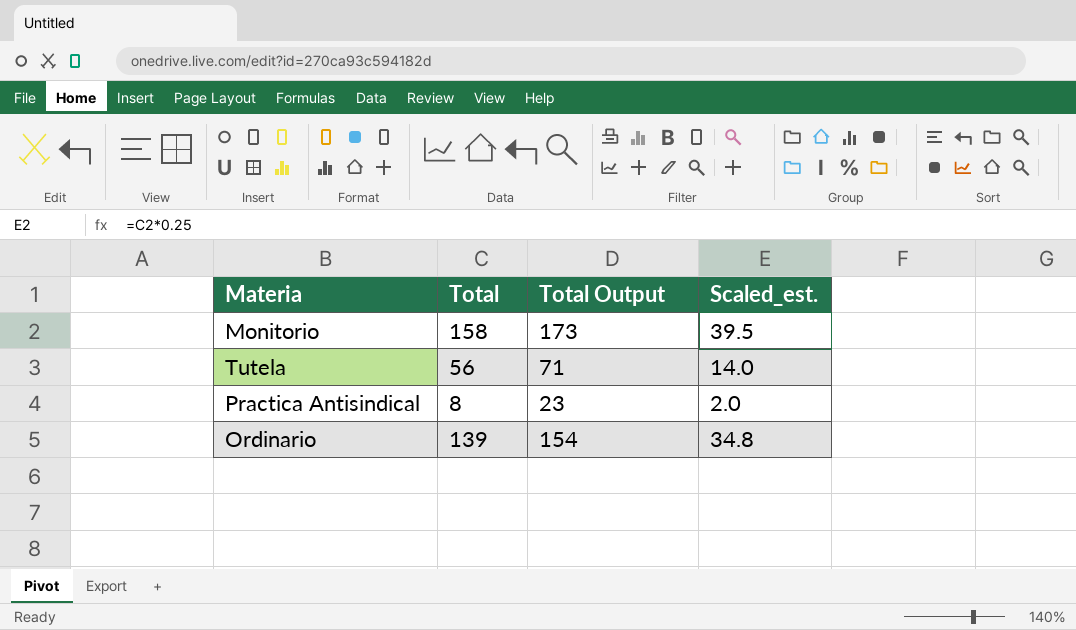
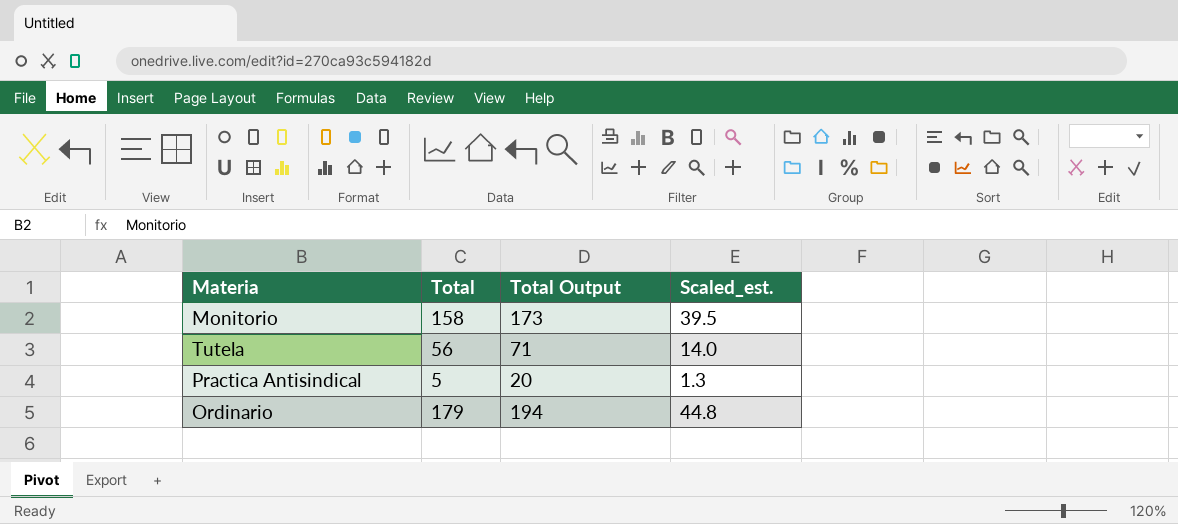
Practica Antisindical | Total: 8 -> 5
Practica Antisindical | Total Output: 23 -> 20
Practica Antisindical | Scaled_est.: 2.0 -> 1.3
Ordinario | Total: 139 -> 179
Ordinario | Total Output: 154 -> 194
Ordinario | Scaled_est.: 34.8 -> 44.8

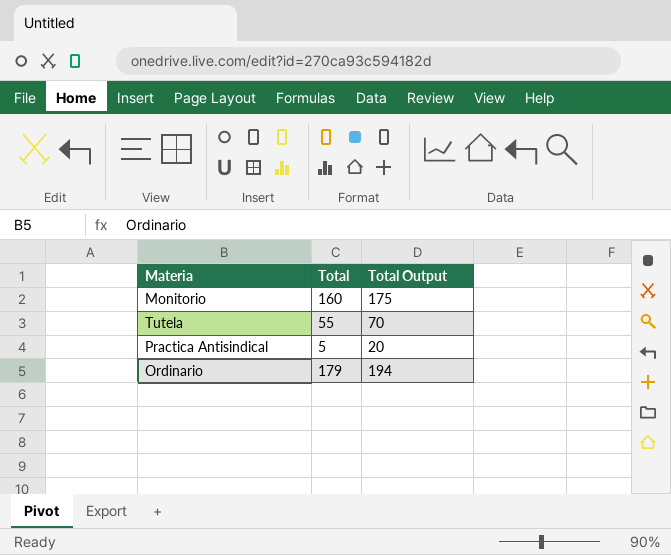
column Scaled_est. | formula: [Total] * 0.25 -> none
Monitorio | Total: 158 -> 160
Monitorio | Total Output: 173 -> 175
Tutela | Total: 56 -> 55
Tutela | Total Output: 71 -> 70

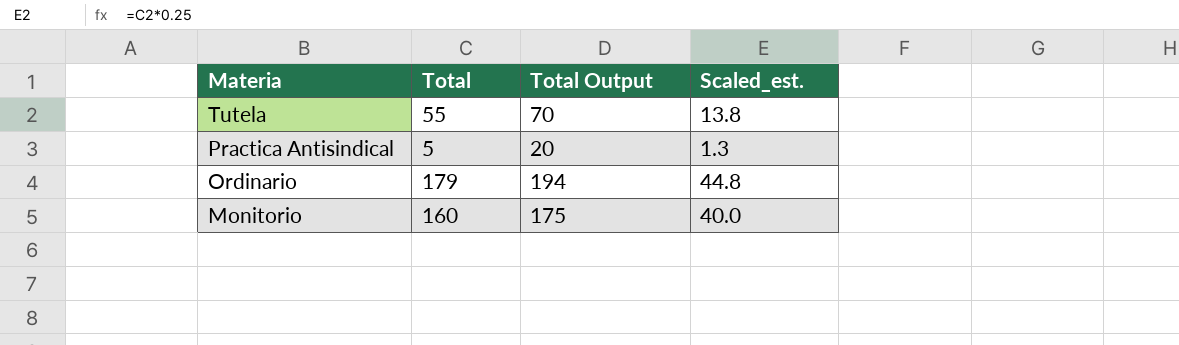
row order: none -> Materia descending
column Scaled_est. | formula: none -> [Total] * 0.25

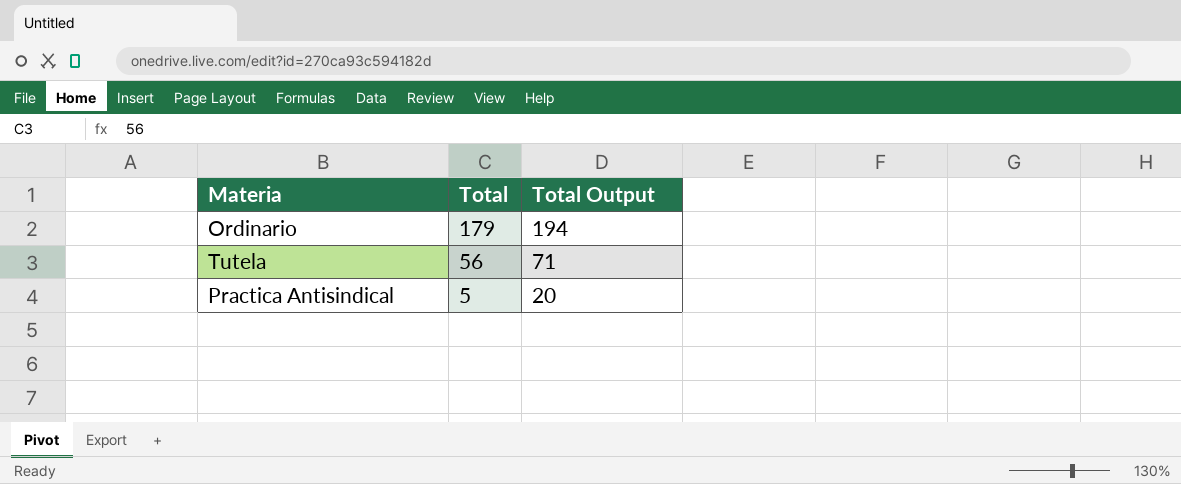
row order: Materia descending -> Total descending
column Scaled_est. | formula: [Total] * 0.25 -> none
row Monitorio: 160 | 175 | 40.0 -> none
Tutela | Total: 55 -> 56
Tutela | Total Output: 70 -> 71

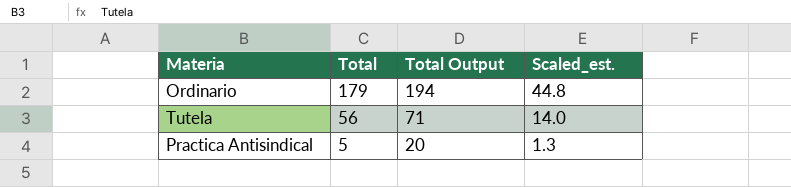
column Scaled_est. | formula: none -> [Total] * 0.25

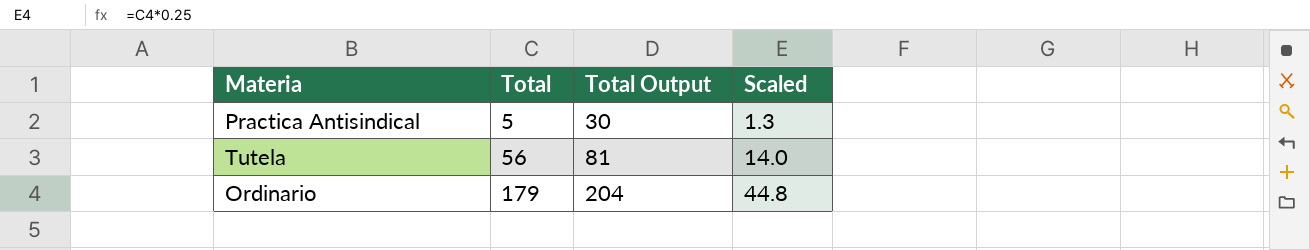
row order: Total descending -> Total ascending
column Total Output | formula: [Total] + 15 -> [Total] + 25
column name: Scaled_est. -> Scaled

